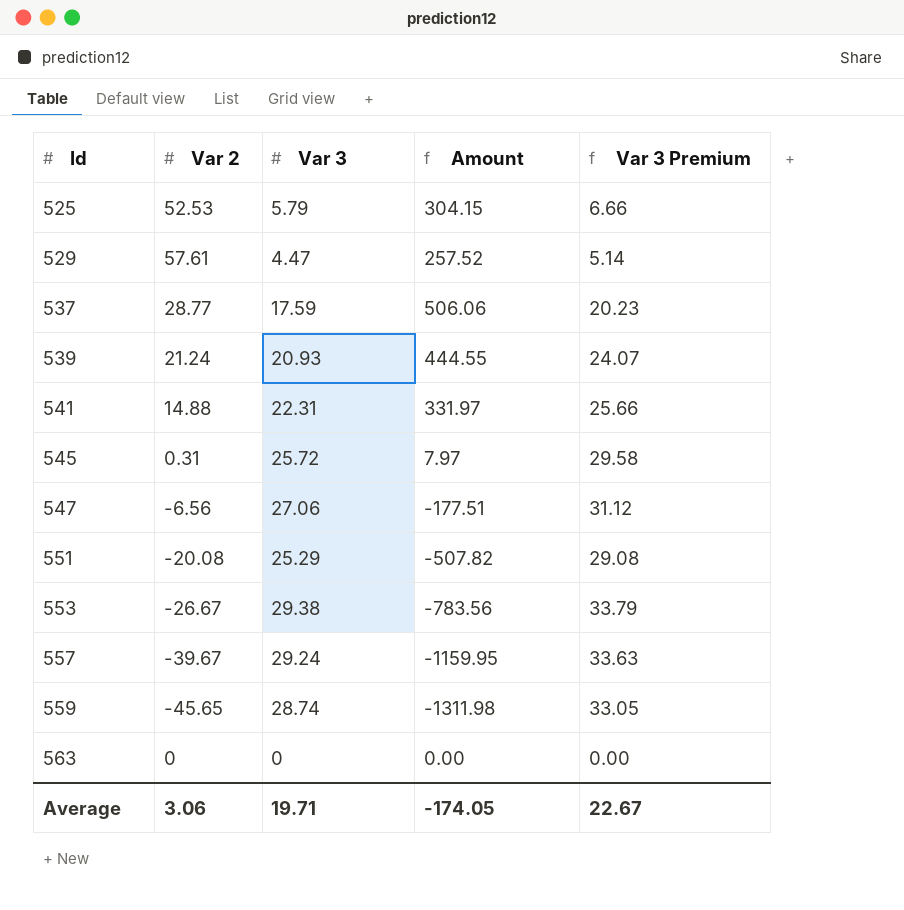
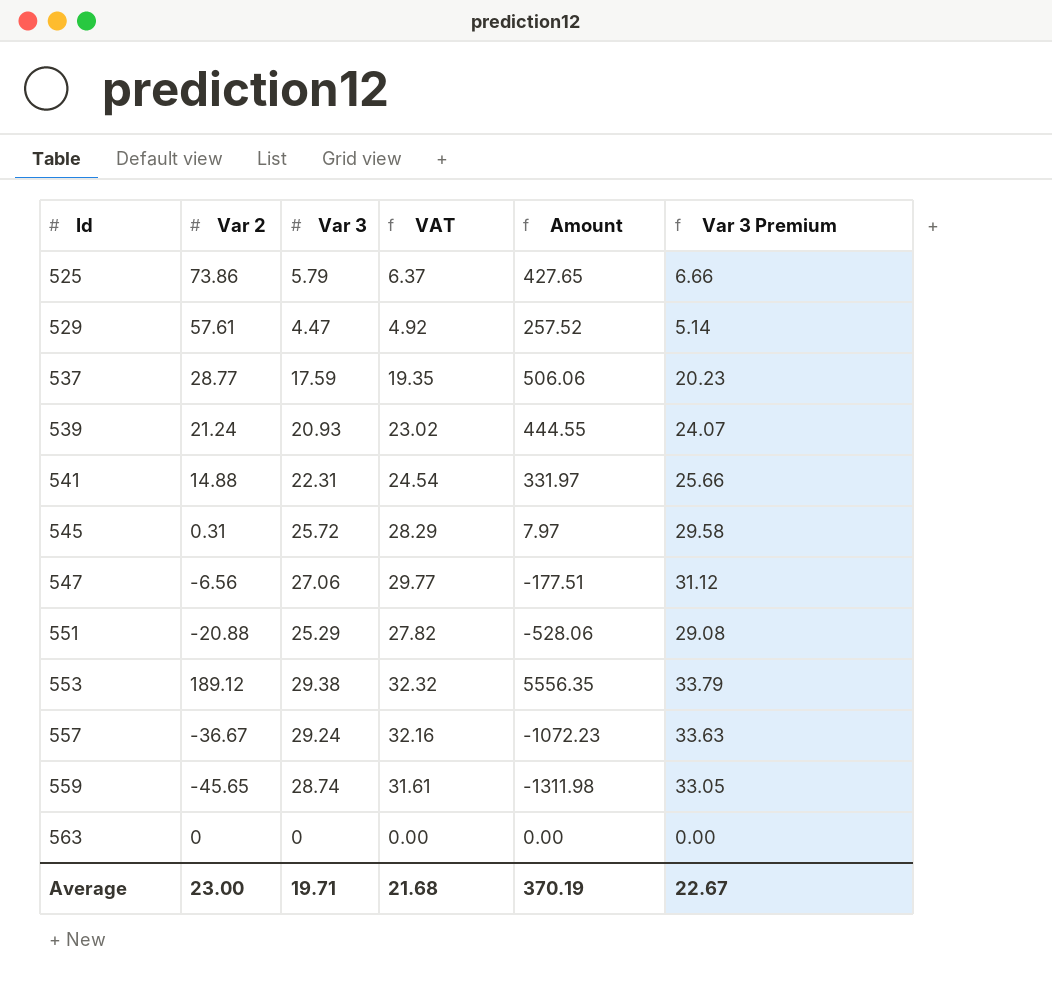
column VAT | formula: none -> [Var 3] * 1.1
525 | Var 2: 52.53 -> 73.86
525 | Amount: 304.15 -> 427.65
551 | Var 2: -20.08 -> -20.88
551 | Amount: -507.82 -> -528.06
553 | Var 2: -26.67 -> 189.12
553 | Amount: -783.56 -> 5556.35
557 | Var 2: -39.67 -> -36.67
557 | Amount: -1159.95 -> -1072.23
Average | Var 2: 3.06 -> 23.00
Average | Amount: -174.05 -> 370.19

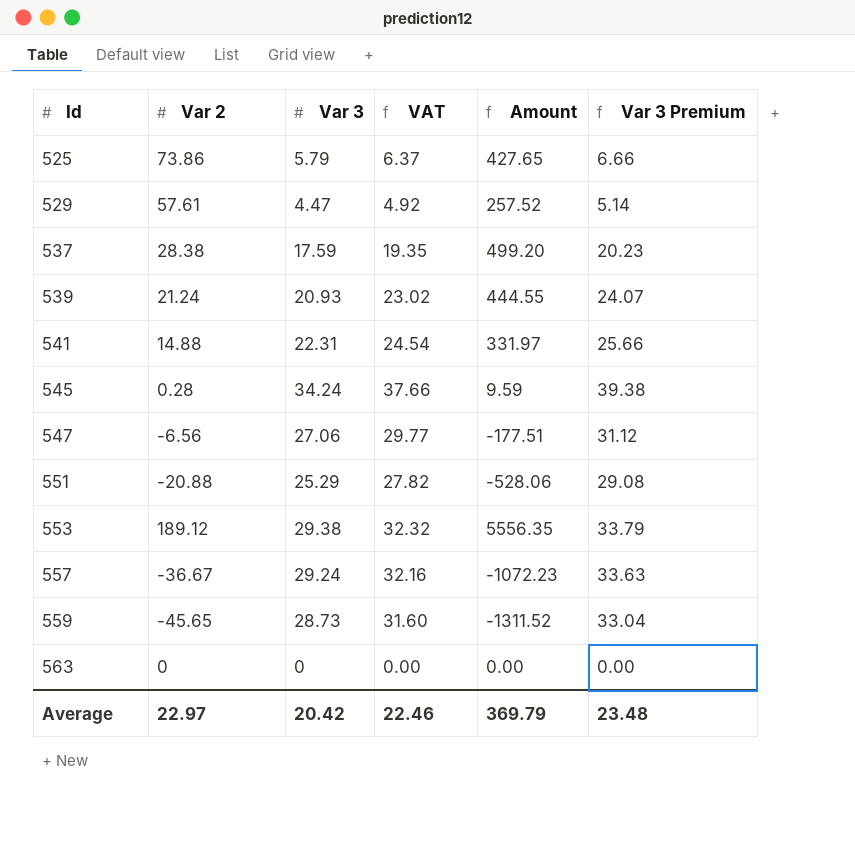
537 | Var 2: 28.77 -> 28.38
537 | Amount: 506.06 -> 499.20
545 | Var 2: 0.31 -> 0.28
545 | Var 3: 25.72 -> 34.24
545 | VAT: 28.29 -> 37.66
545 | Amount: 7.97 -> 9.59
545 | Var 3 Premium: 29.58 -> 39.38
559 | Var 3: 28.74 -> 28.73
559 | VAT: 31.61 -> 31.60
559 | Amount: -1311.98 -> -1311.52
559 | Var 3 Premium: 33.05 -> 33.04
Average | Var 2: 23.00 -> 22.97
Average | Var 3: 19.71 -> 20.42
Average | VAT: 21.68 -> 22.46
Average | Amount: 370.19 -> 369.79
Average | Var 3 Premium: 22.67 -> 23.48

